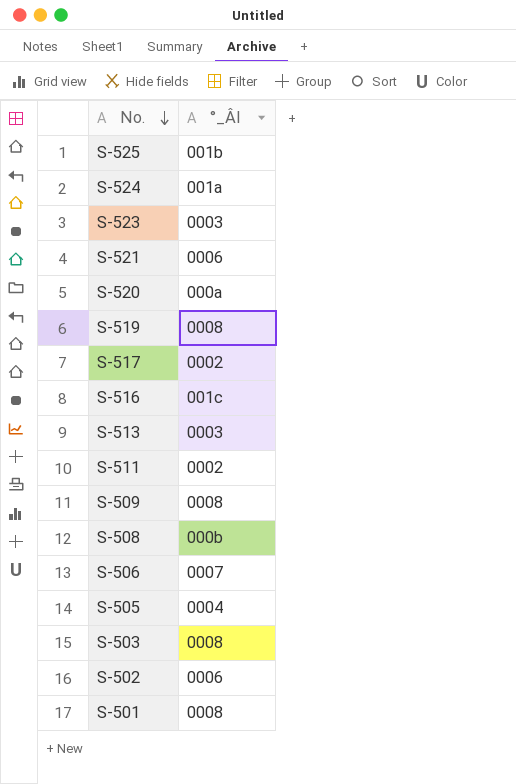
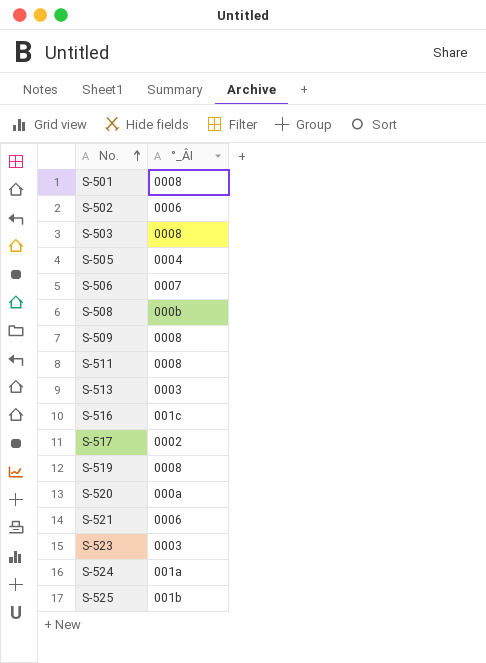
row order: No. descending -> No. ascending
S-511 | °_ÂI: 0002 -> 0008

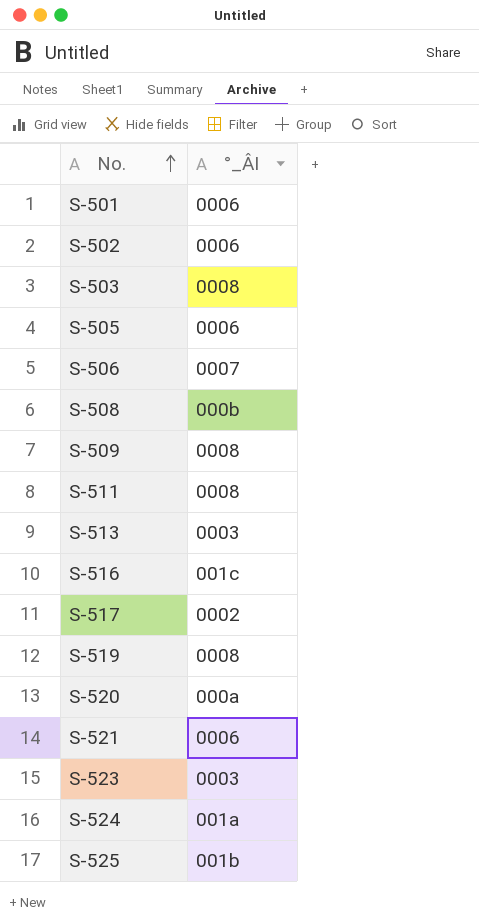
S-501 | °_ÂI: 0008 -> 0006
S-505 | °_ÂI: 0004 -> 0006

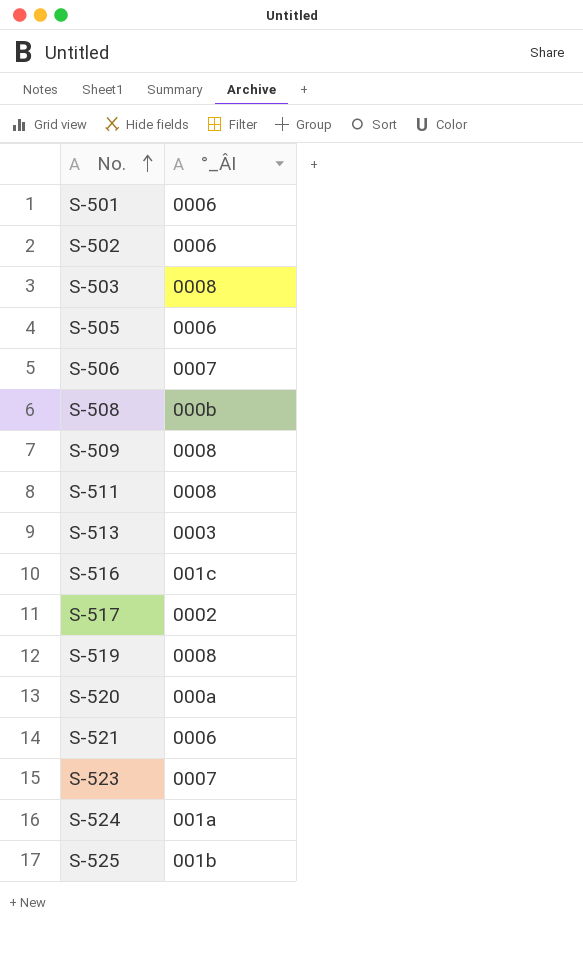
S-523 | °_ÂI: 0003 -> 0007

